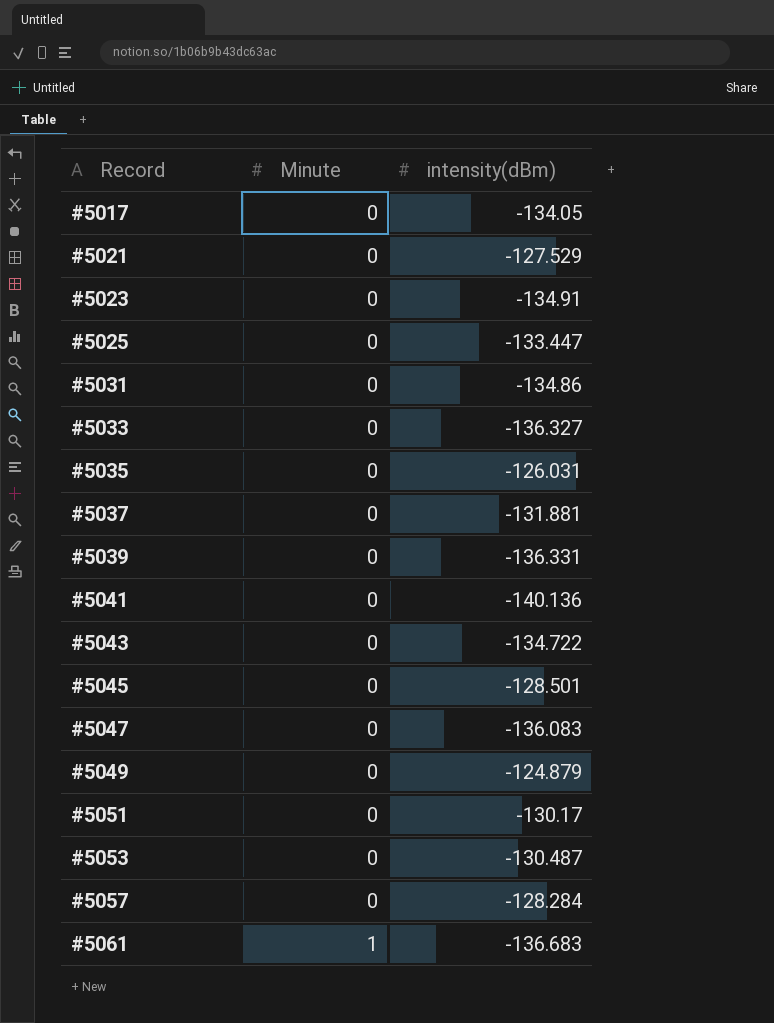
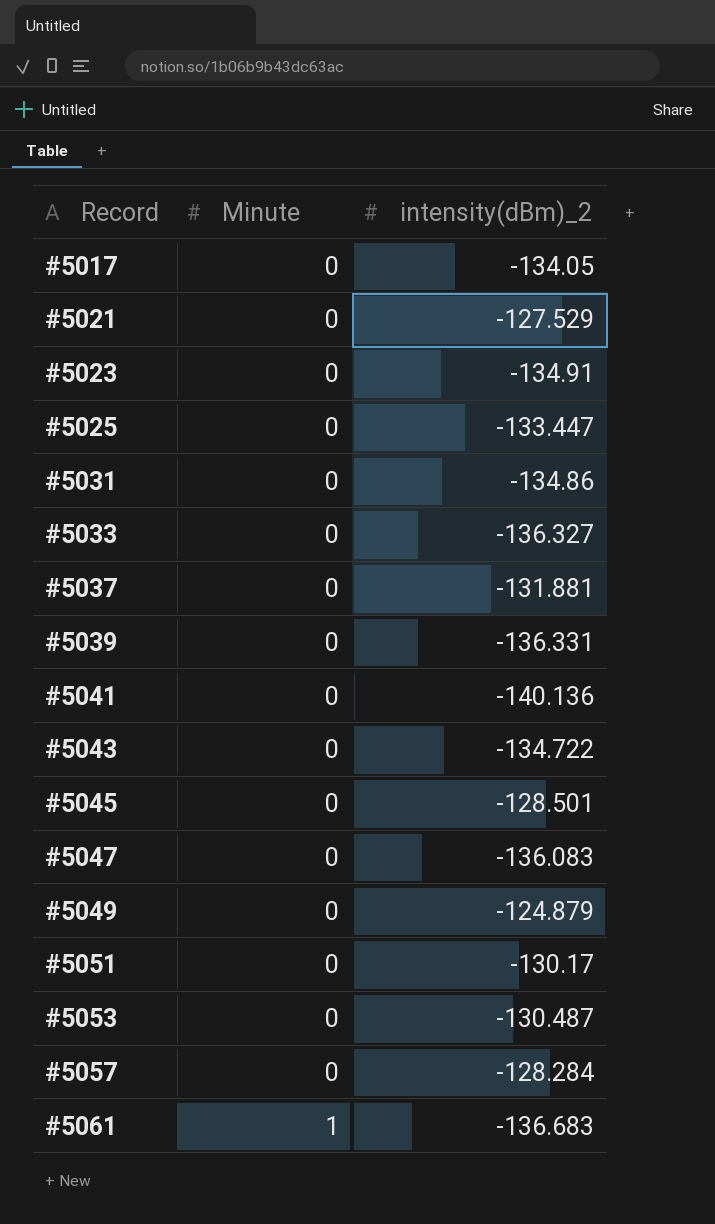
column name: intensity(dBm) -> intensity(dBm)_2
row #5035: 0 | -126.031 -> none

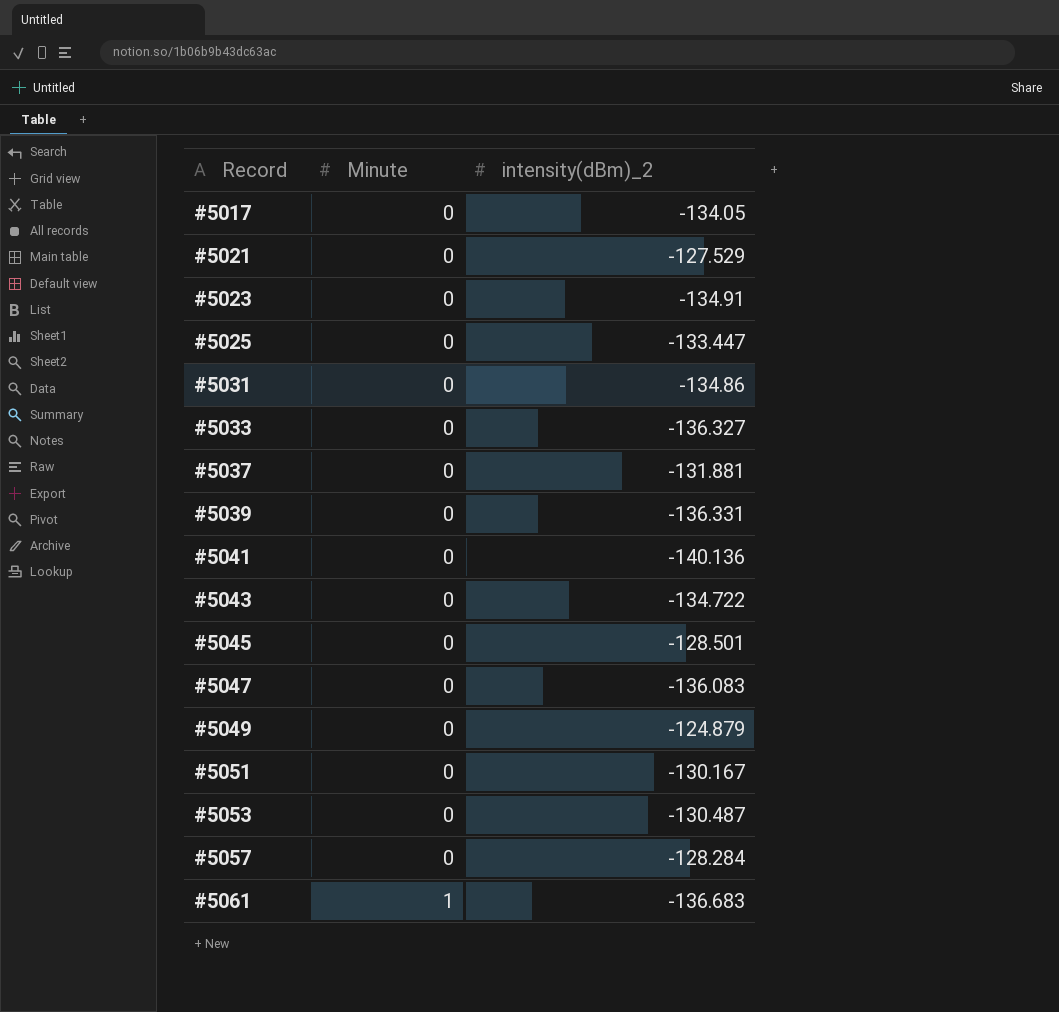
#5051 | intensity(dBm)_2: -130.17 -> -130.167

